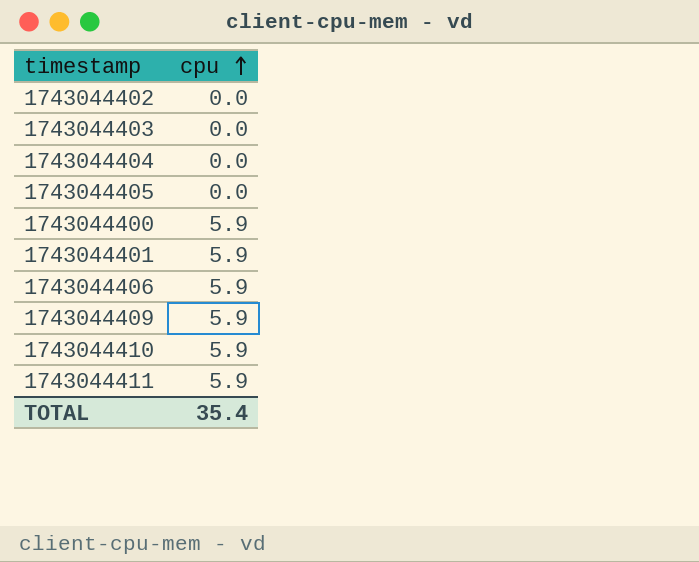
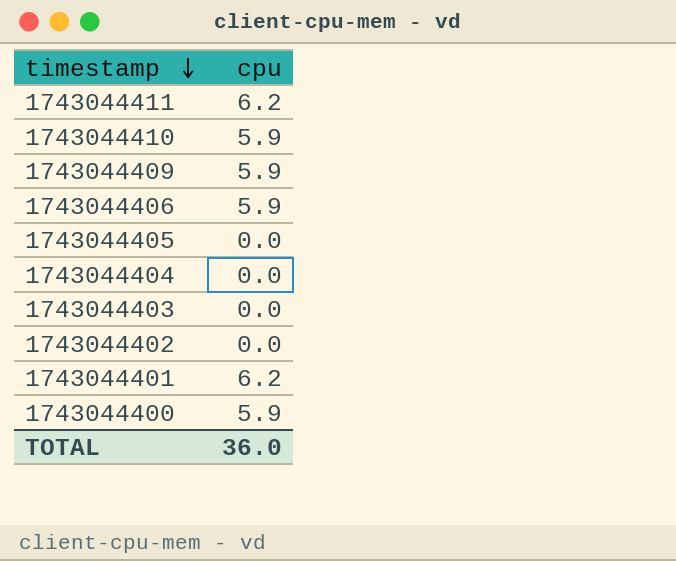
row order: cpu ascending -> timestamp descending
1743044411 | cpu: 5.9 -> 6.2
1743044401 | cpu: 5.9 -> 6.2
TOTAL | cpu: 35.4 -> 36.0

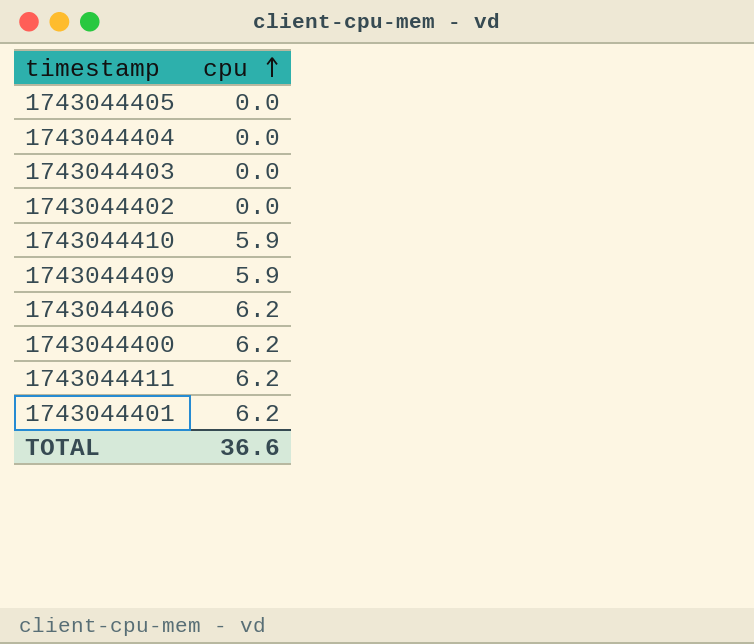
row order: timestamp descending -> cpu ascending
1743044406 | cpu: 5.9 -> 6.2
1743044400 | cpu: 5.9 -> 6.2
TOTAL | cpu: 36.0 -> 36.6

